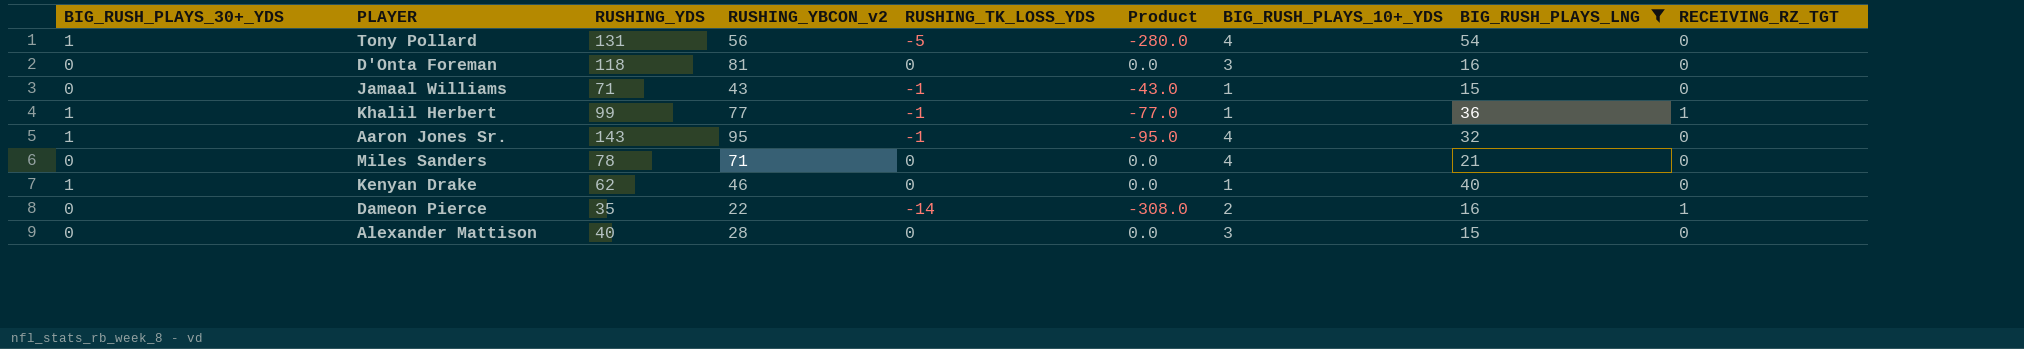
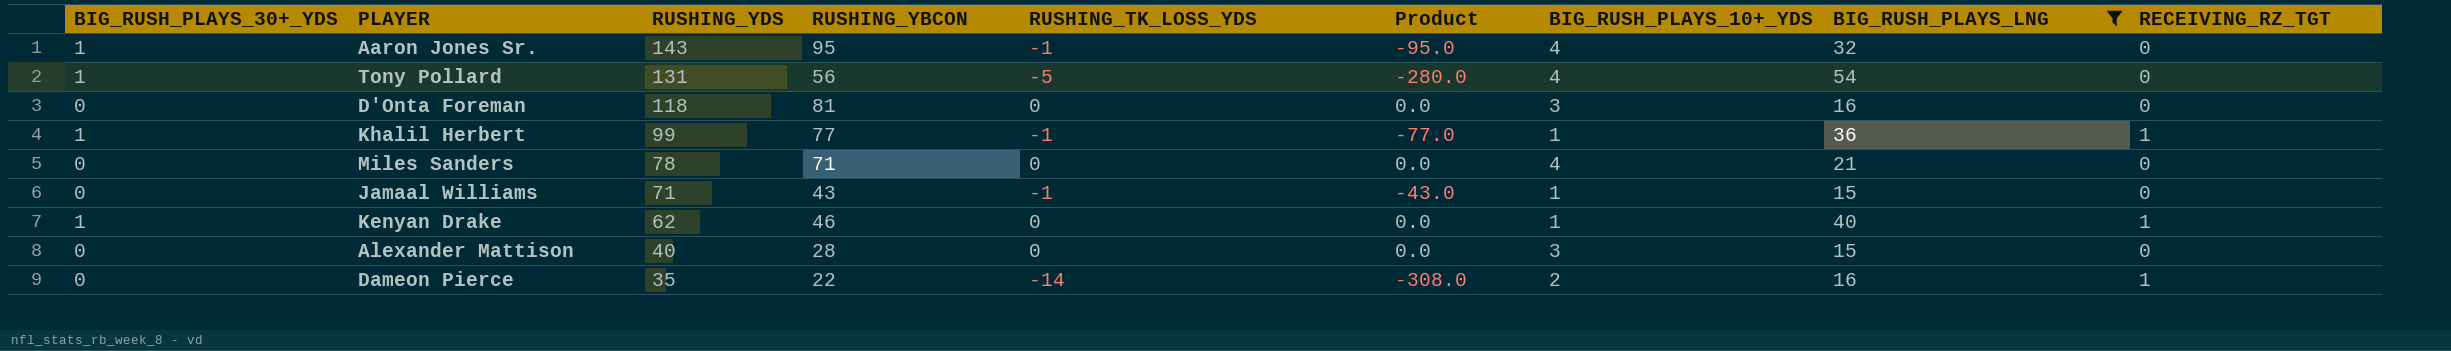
row order: none -> RUSHING_YDS descending
column name: RUSHING_YBCON_v2 -> RUSHING_YBCON
Kenyan Drake | RECEIVING_RZ_TGT: 0 -> 1

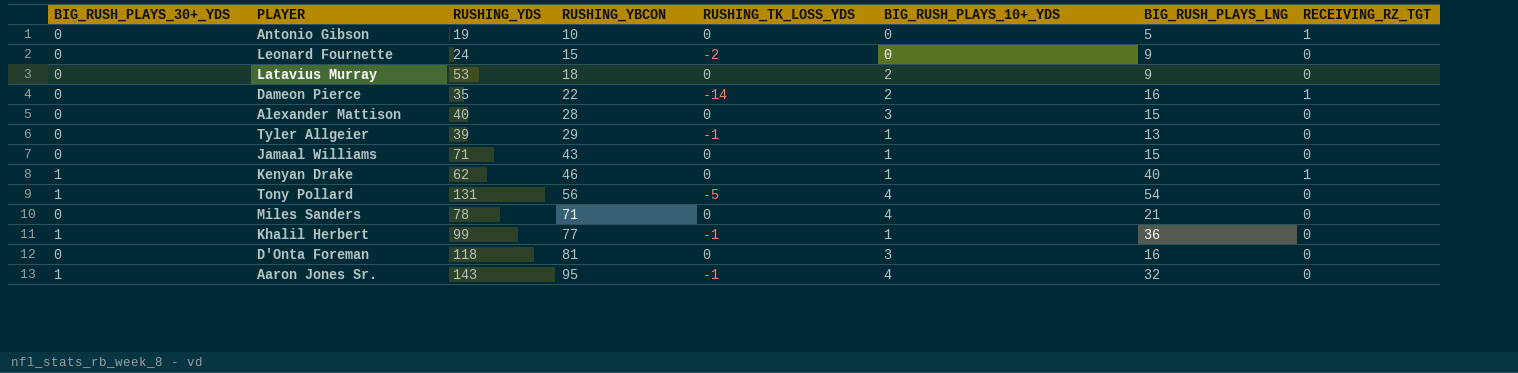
filter: BIG_RUSH_PLAYS_LNG >= 15 -> none
row order: RUSHING_YDS descending -> RUSHING_YBCON ascending
column Product | formula: [RUSHING_YBCON] * [RUSHING_TK_LOSS_YDS] -> none
Jamaal Williams | RUSHING_TK_LOSS_YDS: -1 -> 0
Khalil Herbert | RECEIVING_RZ_TGT: 1 -> 0

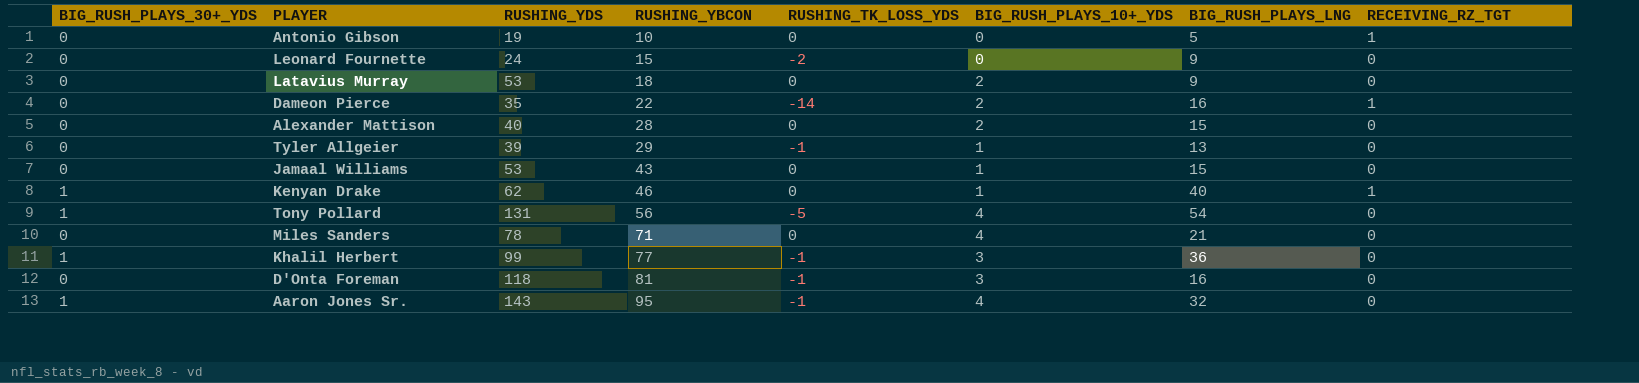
Alexander Mattison | BIG_RUSH_PLAYS_10+_YDS: 3 -> 2
Jamaal Williams | RUSHING_YDS: 71 -> 53
Khalil Herbert | BIG_RUSH_PLAYS_10+_YDS: 1 -> 3
D'Onta Foreman | RUSHING_TK_LOSS_YDS: 0 -> -1

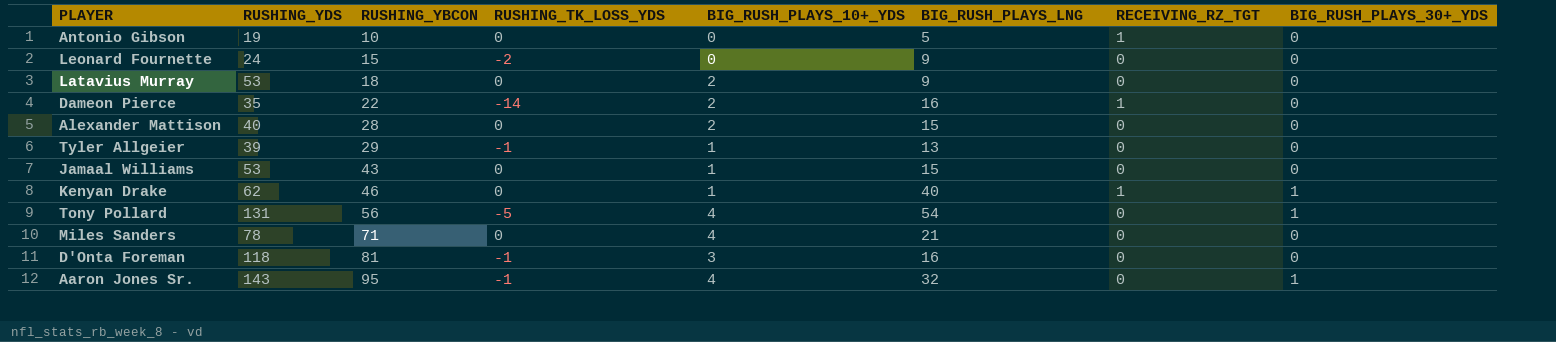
column BIG_RUSH_PLAYS_30+_YDS | position: 1 -> 8
row Khalil Herbert: 1 | 99 | 77 | -1 | 3 | 36 | 0 -> none

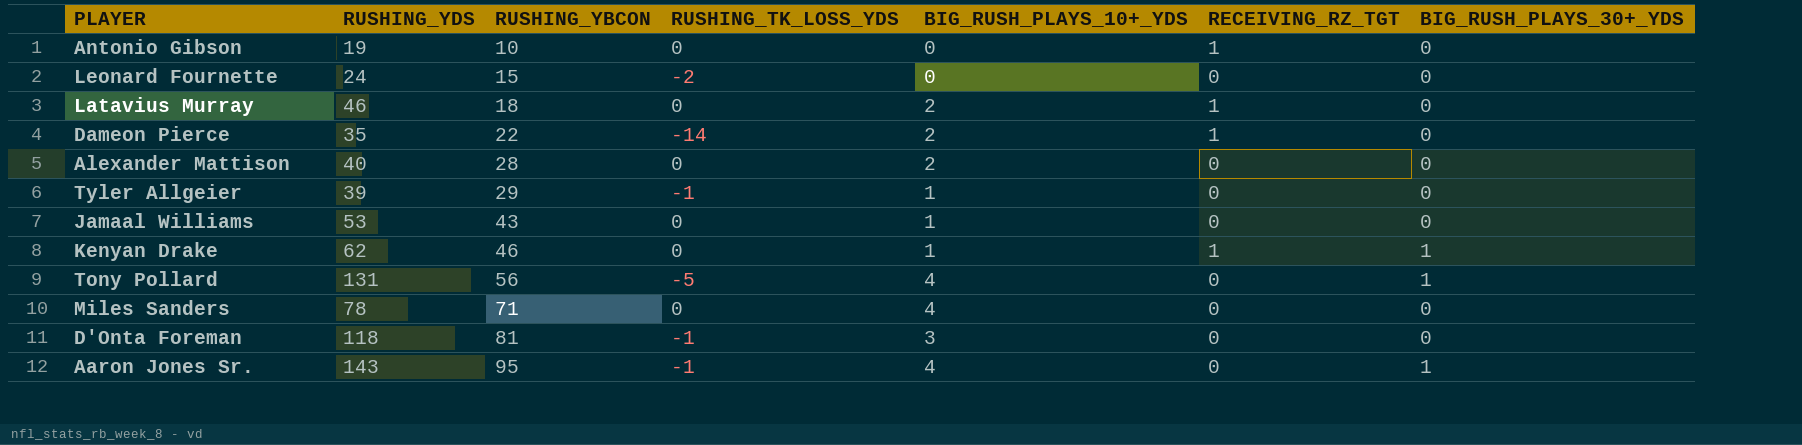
column BIG_RUSH_PLAYS_LNG | position: 6 -> none
Latavius Murray | RUSHING_YDS: 53 -> 46
Latavius Murray | RECEIVING_RZ_TGT: 0 -> 1

